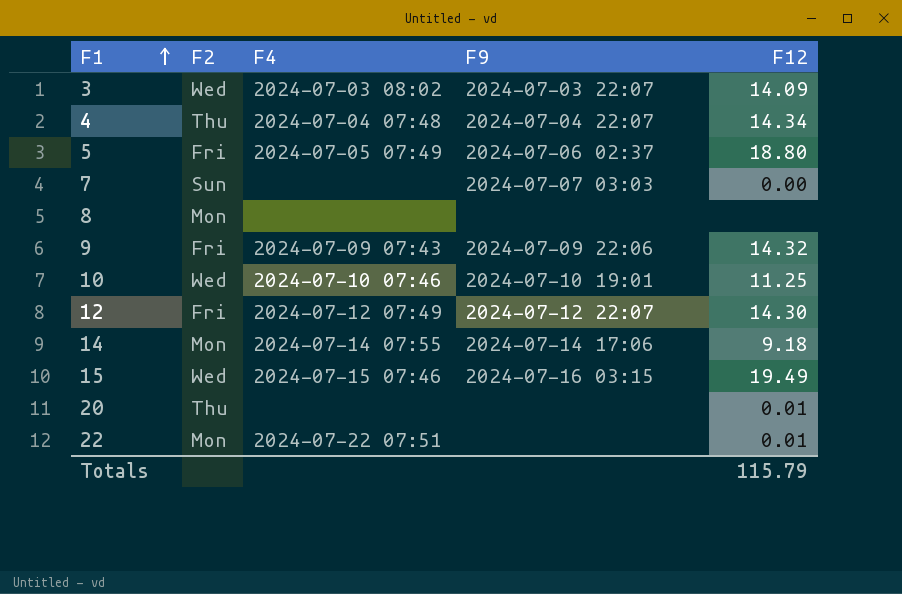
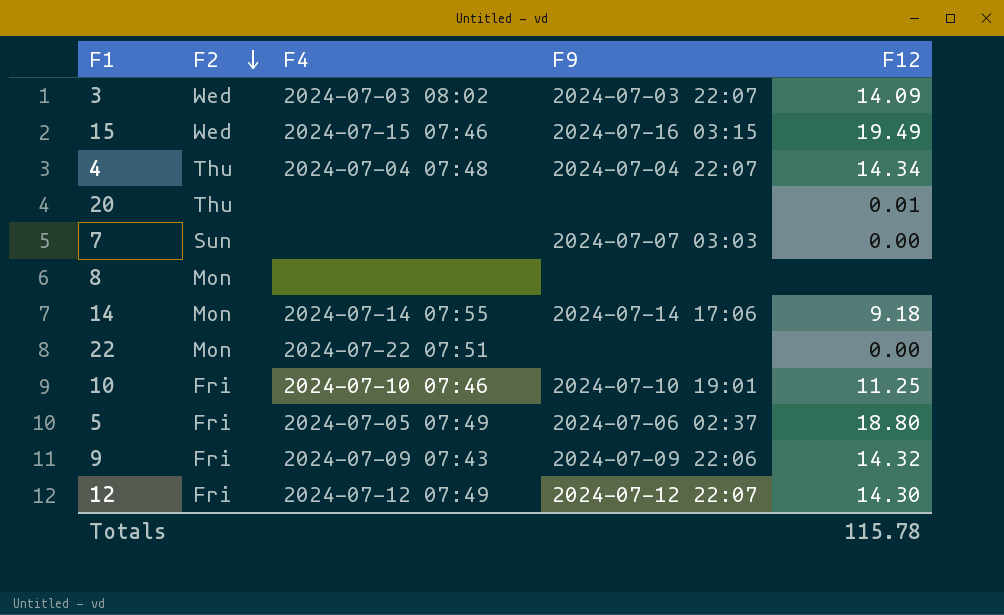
row order: F1 ascending -> F2 descending
22 | F12: 0.01 -> 0.00
10 | F2: Wed -> Fri
Totals | F12: 115.79 -> 115.78

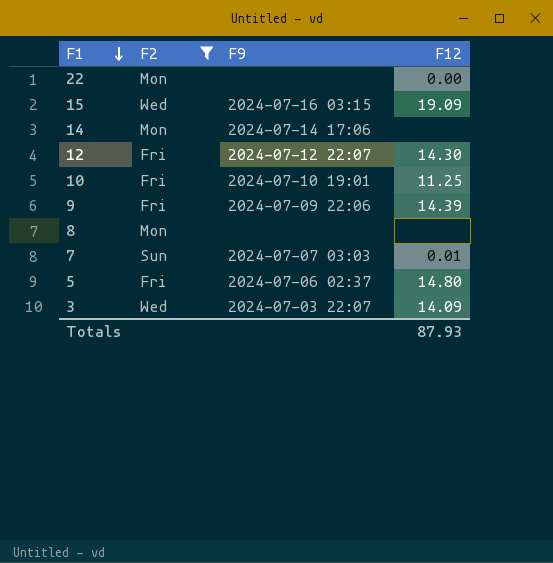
filter: none -> F2 != Thu
row order: F2 descending -> F1 descending
column F4 | position: 3 -> none
15 | F12: 19.49 -> 19.09
14 | F12: 9.18 -> none
9 | F12: 14.32 -> 14.39
7 | F12: 0.00 -> 0.01
5 | F12: 18.80 -> 14.80
Totals | F12: 115.78 -> 87.93

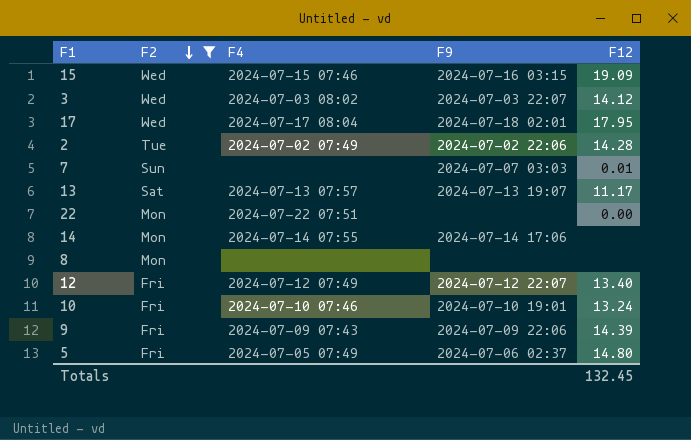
row order: F1 descending -> F2 descending
column F4 | position: none -> 3
3 | F12: 14.09 -> 14.12
row 17: none -> Wed | 2024-07-17 08:04 | 2024-07-18 02:01 | 17.95
row 2: none -> Tue | 2024-07-02 07:49 | 2024-07-02 22:06 | 14.28
row 13: none -> Sat | 2024-07-13 07:57 | 2024-07-13 19:07 | 11.17
12 | F12: 14.30 -> 13.40
10 | F12: 11.25 -> 13.24
Totals | F12: 87.93 -> 132.45

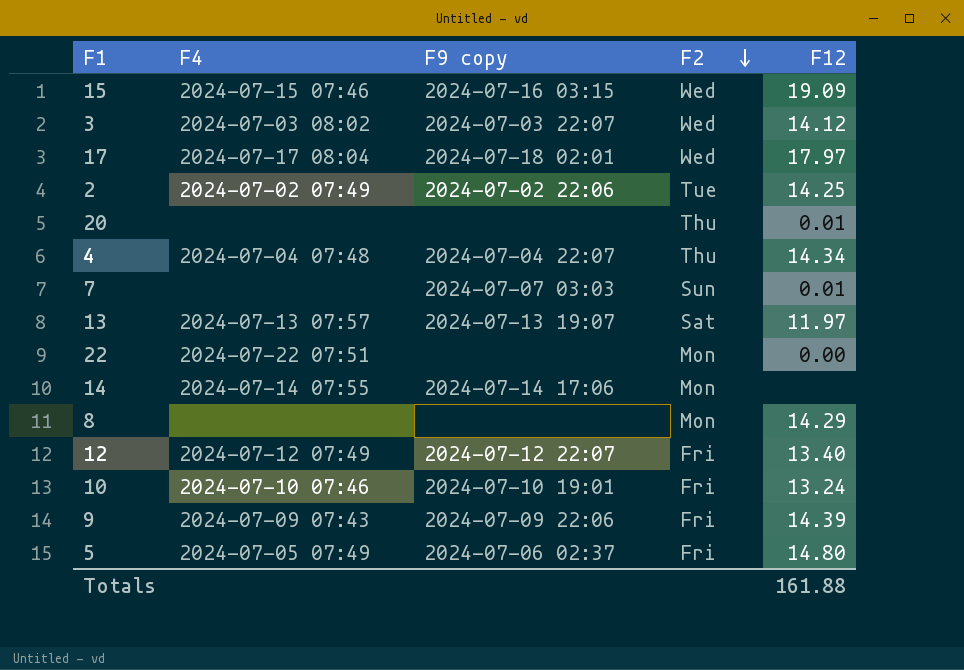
filter: F2 != Thu -> none
column name: F9 -> F9 copy
column F2 | position: 2 -> 4
17 | F12: 17.95 -> 17.97
2 | F12: 14.28 -> 14.25
13 | F12: 11.17 -> 11.97
8 | F12: none -> 14.29
Totals | F12: 132.45 -> 161.88

